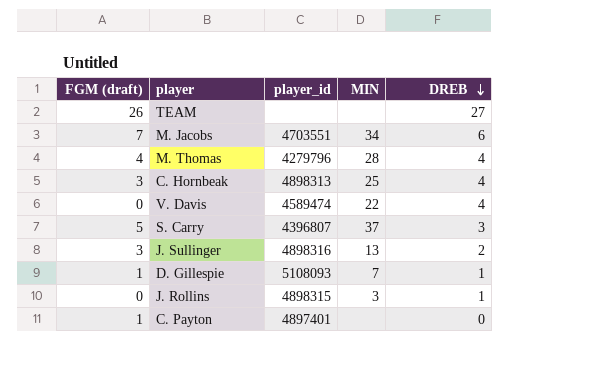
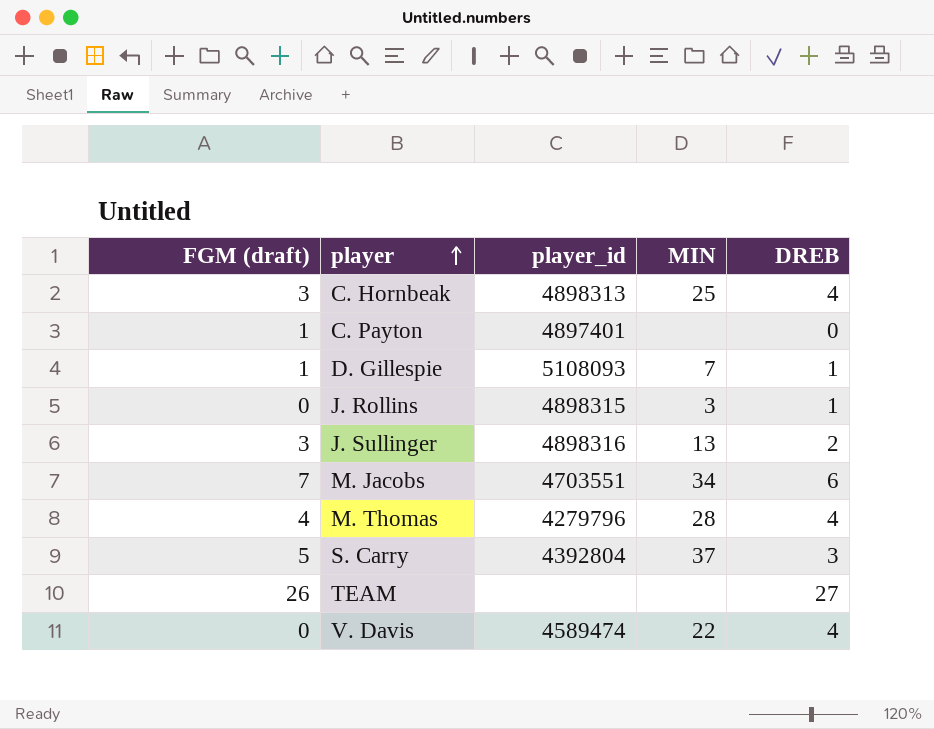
row order: DREB descending -> player ascending
S. Carry | player_id: 4396807 -> 4392804

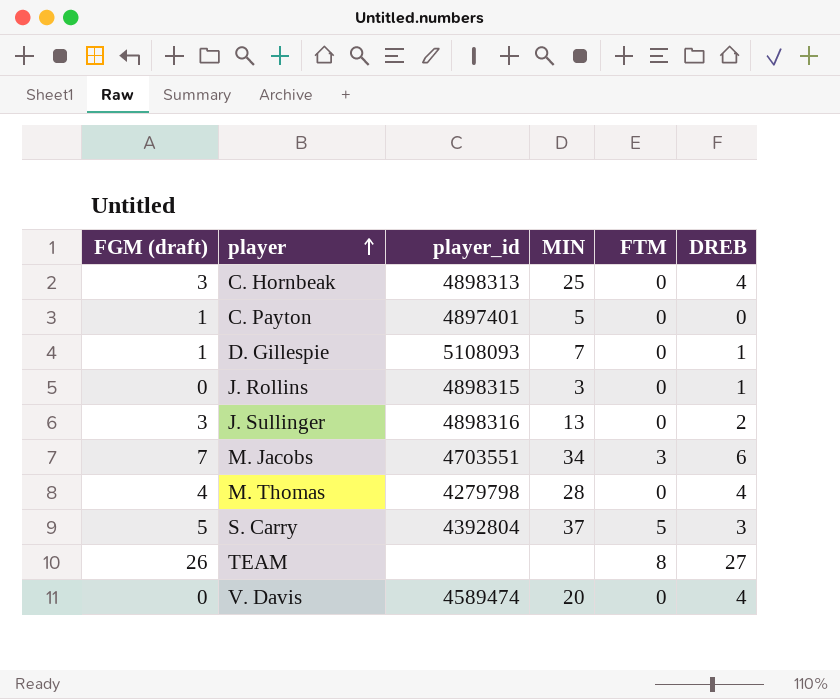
column FTM | position: none -> 5
C. Payton | MIN: none -> 5
M. Thomas | player_id: 4279796 -> 4279798
V. Davis | MIN: 22 -> 20

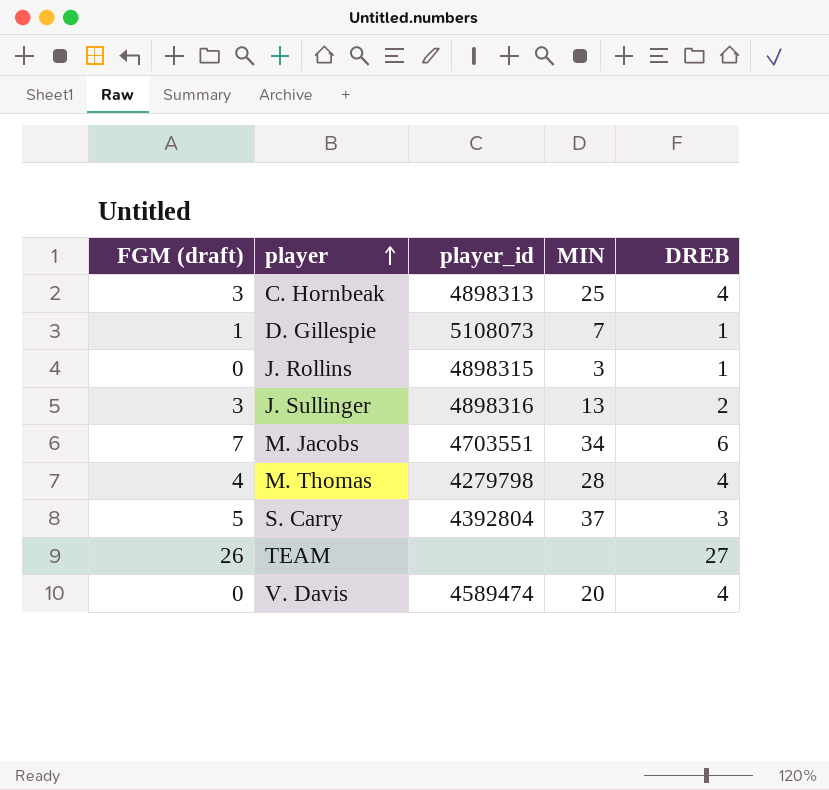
column FTM | position: 5 -> none
row C. Payton: 1 | 4897401 | 5 | 0 | 0 -> none
D. Gillespie | player_id: 5108093 -> 5108073

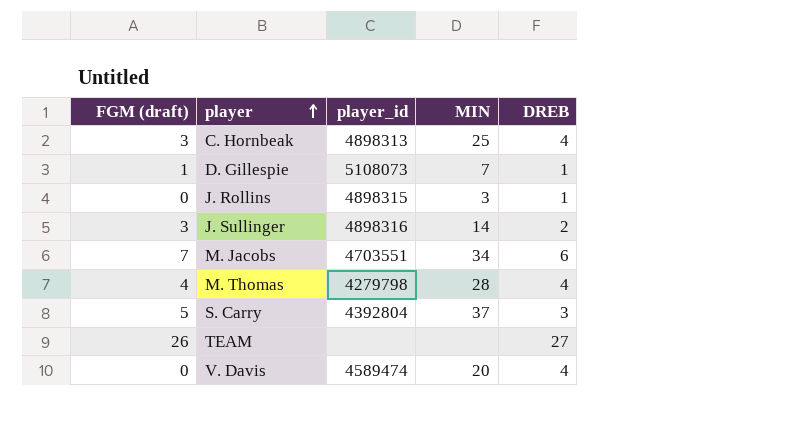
J. Sullinger | MIN: 13 -> 14

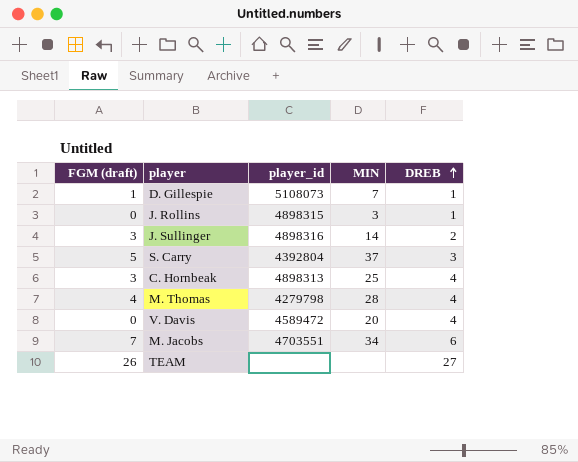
row order: player ascending -> DREB ascending
V. Davis | player_id: 4589474 -> 4589472

